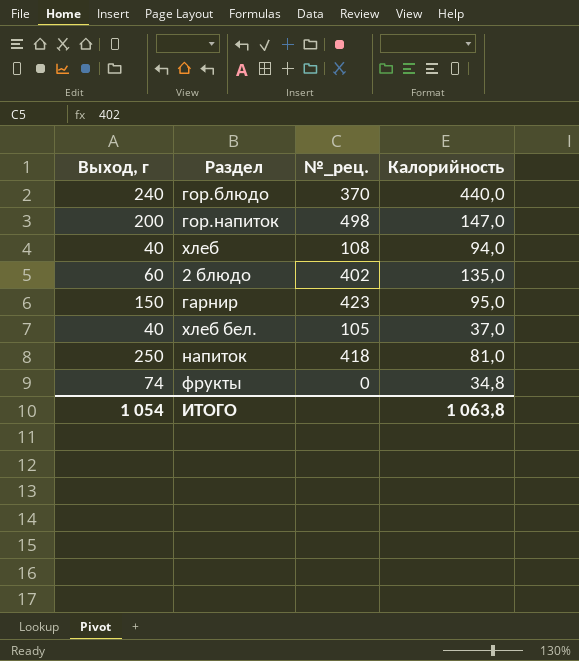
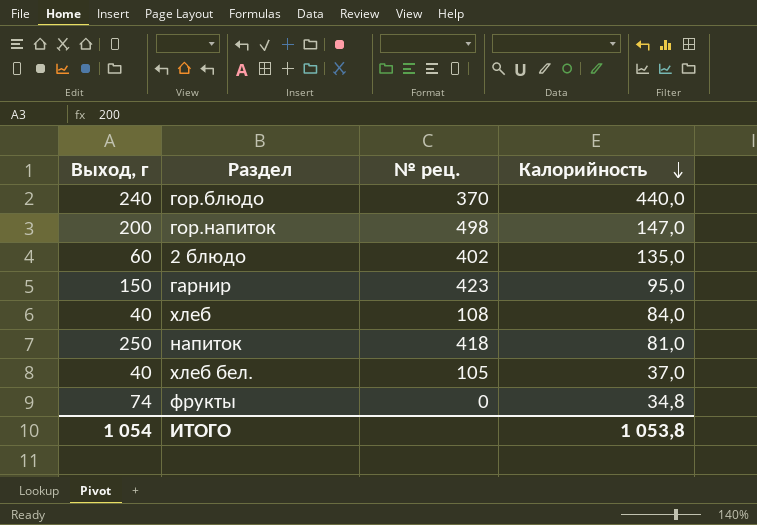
row order: none -> Калорийность descending
column name: №_рец. -> № рец.
хлеб | Калорийность: 94,0 -> 84,0
ИТОГО | Калорийность: 1 063,8 -> 1 053,8

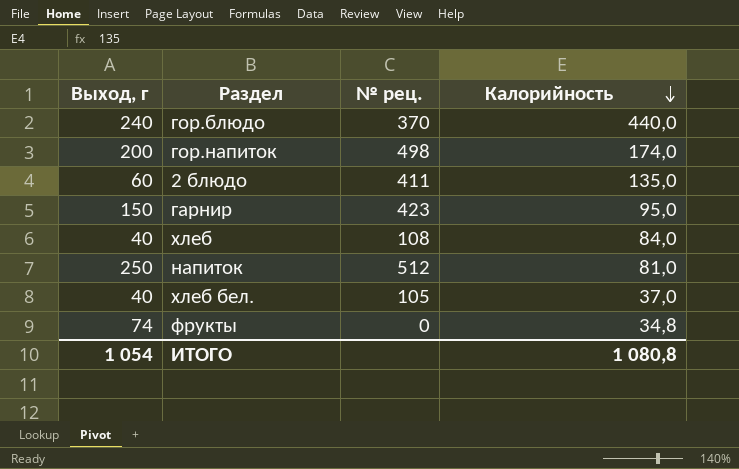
гор.напиток | Калорийность: 147,0 -> 174,0
2 блюдо | № рец.: 402 -> 411
напиток | № рец.: 418 -> 512
ИТОГО | Калорийность: 1 053,8 -> 1 080,8

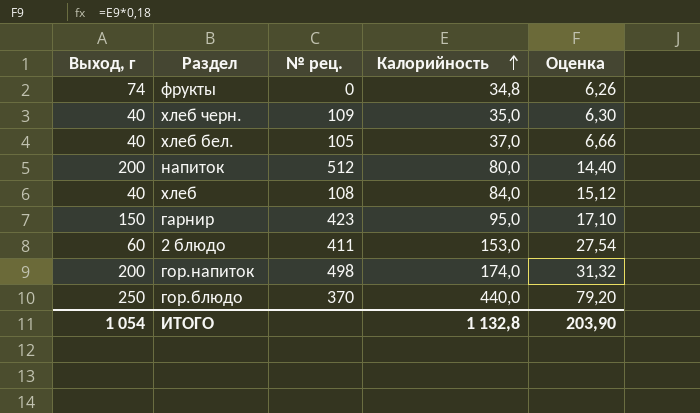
row order: Калорийность descending -> Калорийность ascending
column Оценка | formula: none -> [Калорийность] * 0,18
row хлеб черн.: none -> 40 | 109 | 35,0 | 6,30
напиток | Выход, г: 250 -> 200
напиток | Калорийность: 81,0 -> 80,0
2 блюдо | Калорийность: 135,0 -> 153,0
гор.блюдо | Выход, г: 240 -> 250
ИТОГО | Калорийность: 1 080,8 -> 1 132,8

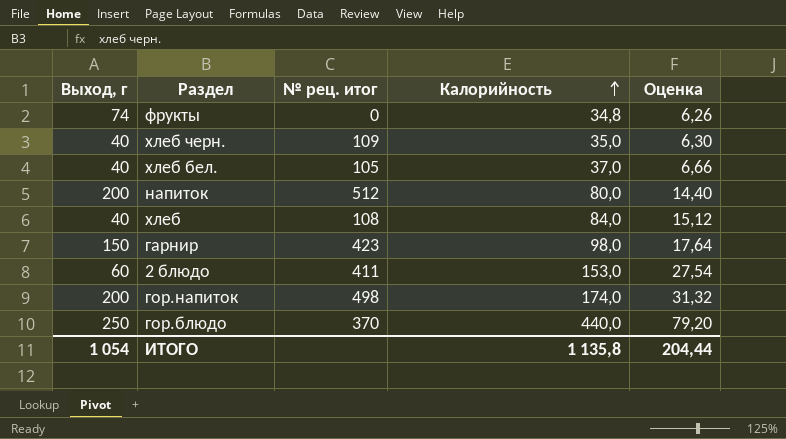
column name: № рец. -> № рец. итог
гарнир | Калорийность: 95,0 -> 98,0
гарнир | Оценка: 17,10 -> 17,64
ИТОГО | Калорийность: 1 132,8 -> 1 135,8
ИТОГО | Оценка: 203,90 -> 204,44

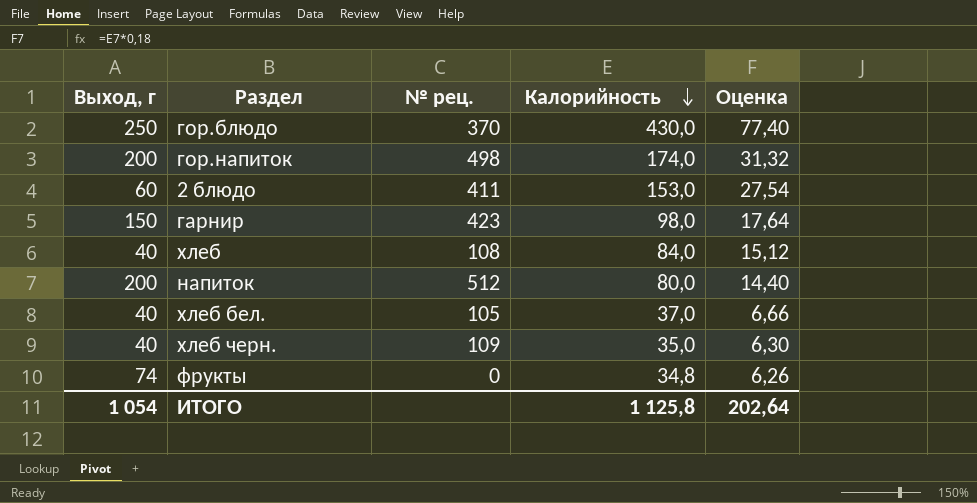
row order: Калорийность ascending -> Калорийность descending
column name: № рец. итог -> № рец.
гор.блюдо | Калорийность: 440,0 -> 430,0
гор.блюдо | Оценка: 79,20 -> 77,40
ИТОГО | Калорийность: 1 135,8 -> 1 125,8
ИТОГО | Оценка: 204,44 -> 202,64

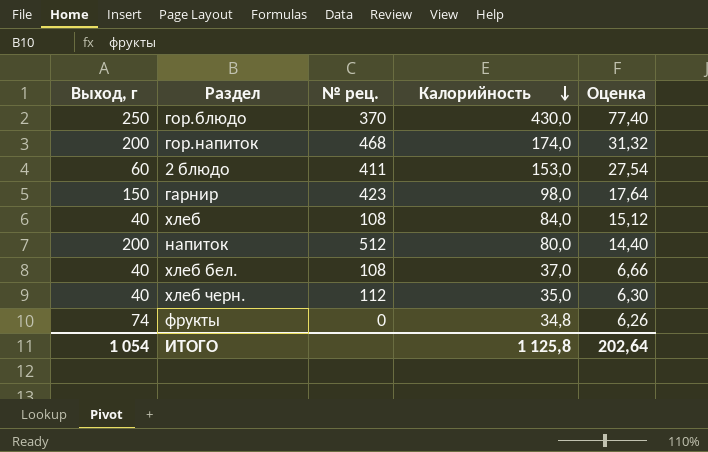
гор.напиток | № рец.: 498 -> 468
хлеб бел. | № рец.: 105 -> 108
хлеб черн. | № рец.: 109 -> 112

